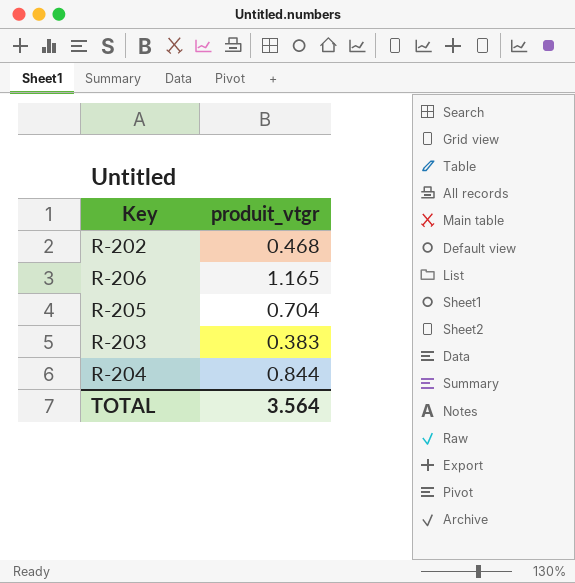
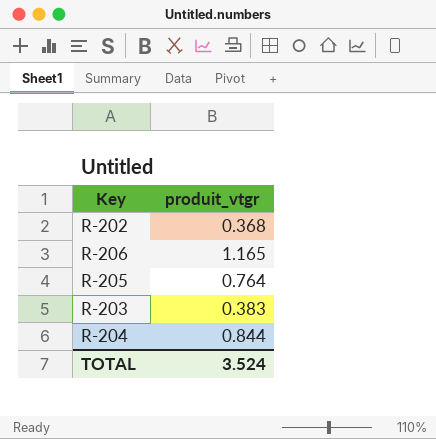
R-202 | produit_vtgr: 0.468 -> 0.368
R-205 | produit_vtgr: 0.704 -> 0.764
TOTAL | produit_vtgr: 3.564 -> 3.524

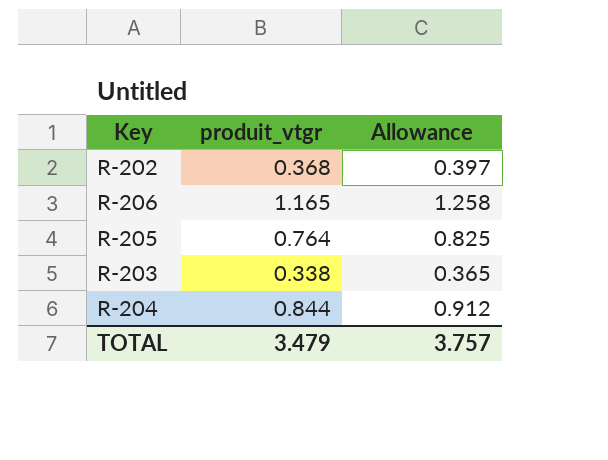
column Allowance | formula: none -> [produit_vtgr] * 1.08
R-203 | produit_vtgr: 0.383 -> 0.338
TOTAL | produit_vtgr: 3.524 -> 3.479

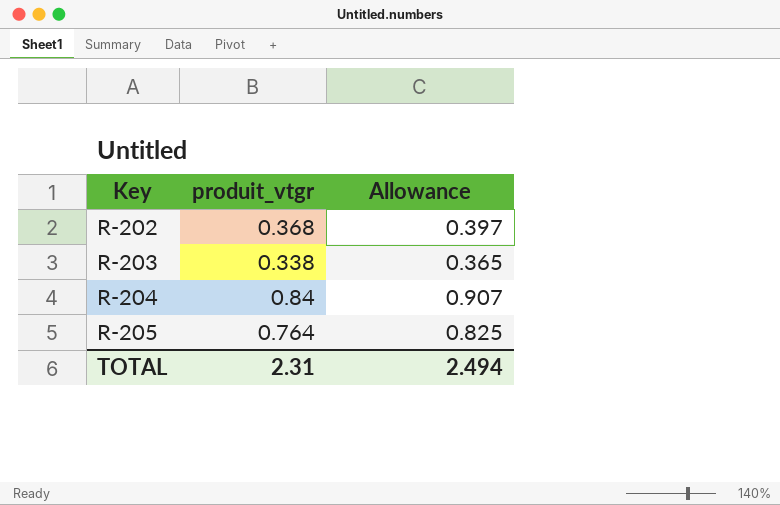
row order: none -> Key ascending
row R-206: 1.165 | 1.258 -> none
R-204 | produit_vtgr: 0.844 -> 0.84
R-204 | Allowance: 0.912 -> 0.907
TOTAL | produit_vtgr: 3.479 -> 2.31
TOTAL | Allowance: 3.757 -> 2.494

